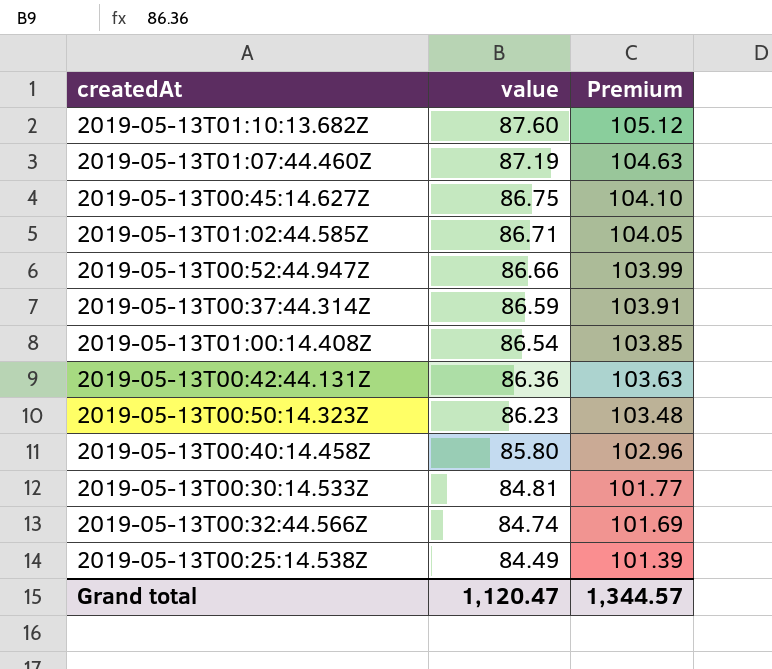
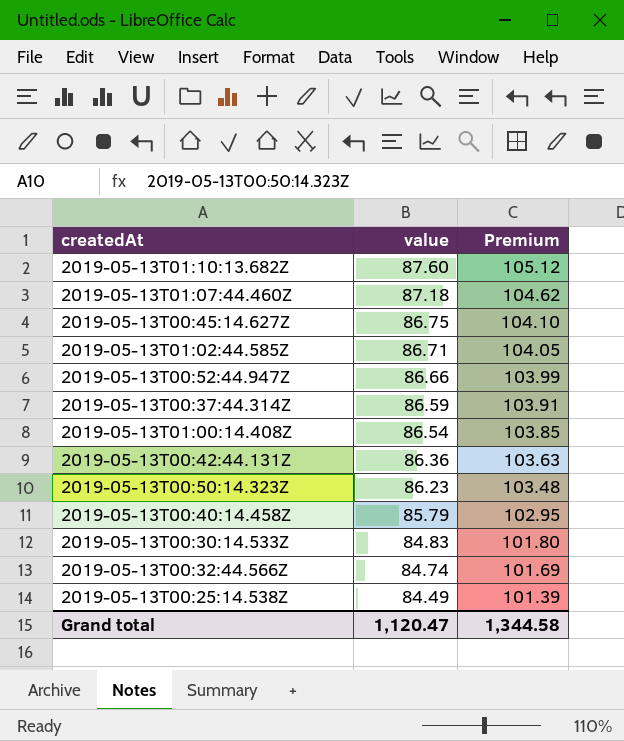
2019-05-13T01:07:44.460Z | value: 87.19 -> 87.18
2019-05-13T01:07:44.460Z | Premium: 104.63 -> 104.62
2019-05-13T00:40:14.458Z | value: 85.80 -> 85.79
2019-05-13T00:40:14.458Z | Premium: 102.96 -> 102.95
2019-05-13T00:30:14.533Z | value: 84.81 -> 84.83
2019-05-13T00:30:14.533Z | Premium: 101.77 -> 101.80
Grand total | Premium: 1,344.57 -> 1,344.58

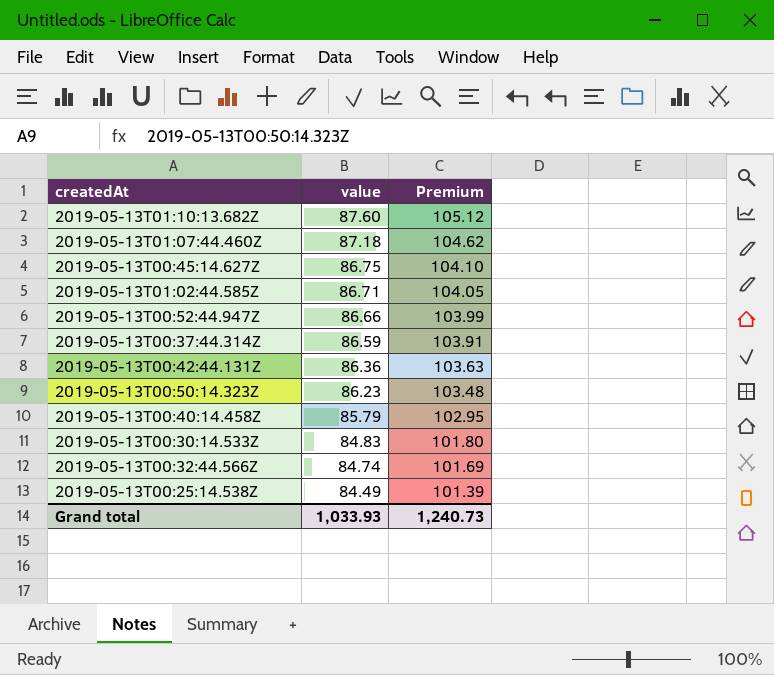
row 2019-05-13T01:00:14.408Z: 86.54 | 103.85 -> none
Grand total | value: 1,120.47 -> 1,033.93
Grand total | Premium: 1,344.58 -> 1,240.73

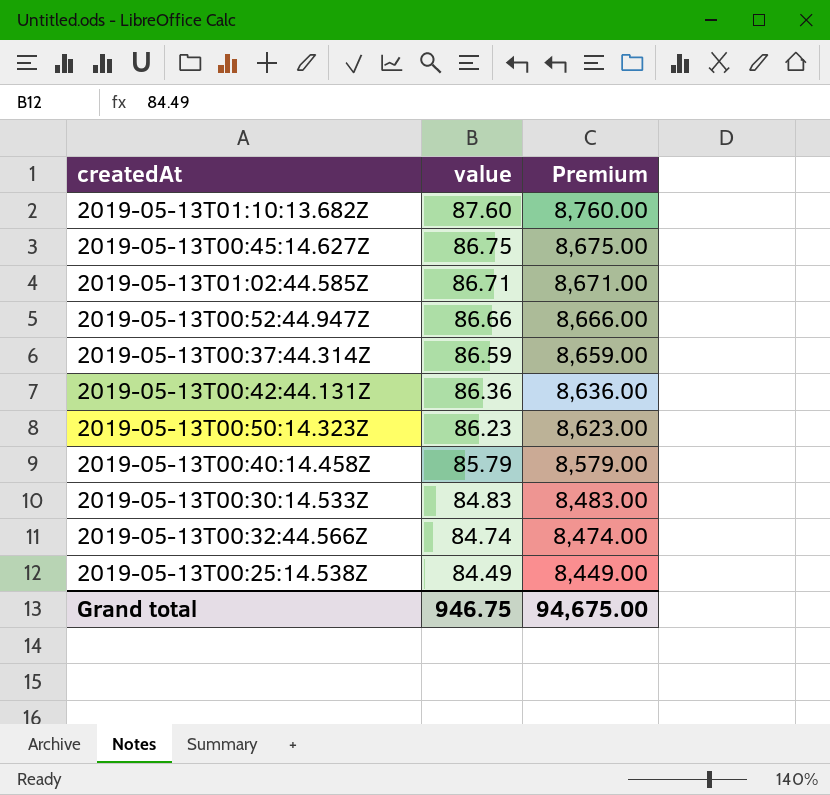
column Premium | formula: [value] * 1.2 -> [value] * 100
row 2019-05-13T01:07:44.460Z: 87.18 | 104.62 -> none
Grand total | value: 1,033.93 -> 946.75
Grand total | Premium: 1,240.73 -> 94,675.00

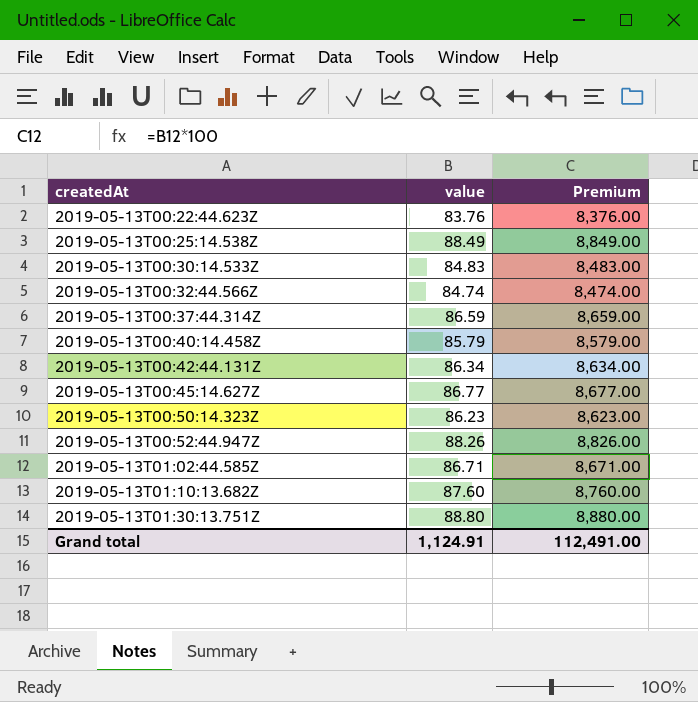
row order: value descending -> createdAt ascending
row 2019-05-13T00:22:44.623Z: none -> 83.76 | 8,376.00
2019-05-13T00:25:14.538Z | value: 84.49 -> 88.49
2019-05-13T00:25:14.538Z | Premium: 8,449.00 -> 8,849.00
2019-05-13T00:42:44.131Z | value: 86.36 -> 86.34
2019-05-13T00:42:44.131Z | Premium: 8,636.00 -> 8,634.00
2019-05-13T00:45:14.627Z | value: 86.75 -> 86.77
2019-05-13T00:45:14.627Z | Premium: 8,675.00 -> 8,677.00
2019-05-13T00:52:44.947Z | value: 86.66 -> 88.26
2019-05-13T00:52:44.947Z | Premium: 8,666.00 -> 8,826.00
row 2019-05-13T01:30:13.751Z: none -> 88.80 | 8,880.00
Grand total | value: 946.75 -> 1,124.91
Grand total | Premium: 94,675.00 -> 112,491.00

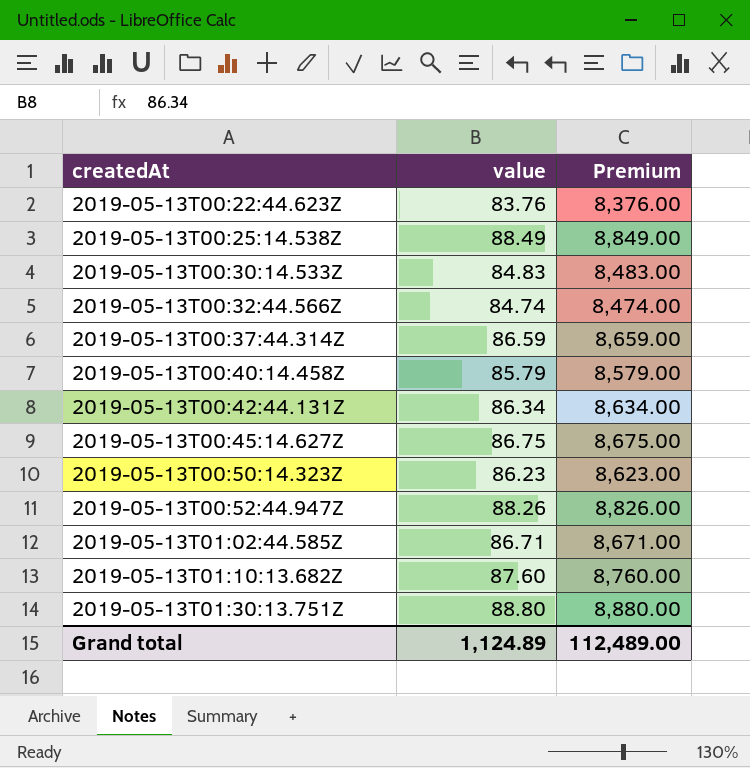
2019-05-13T00:45:14.627Z | value: 86.77 -> 86.75
2019-05-13T00:45:14.627Z | Premium: 8,677.00 -> 8,675.00
Grand total | value: 1,124.91 -> 1,124.89
Grand total | Premium: 112,491.00 -> 112,489.00

